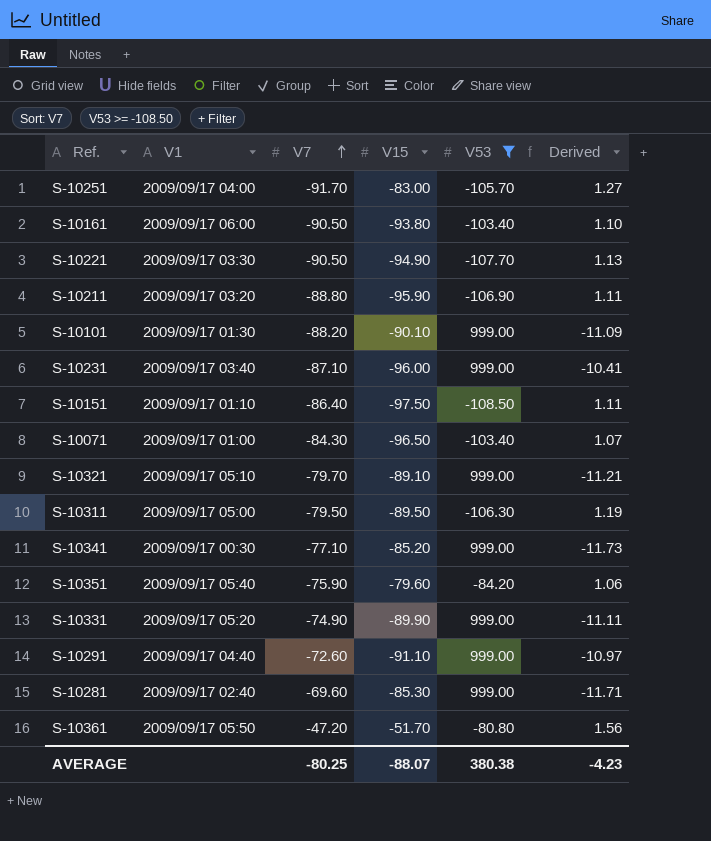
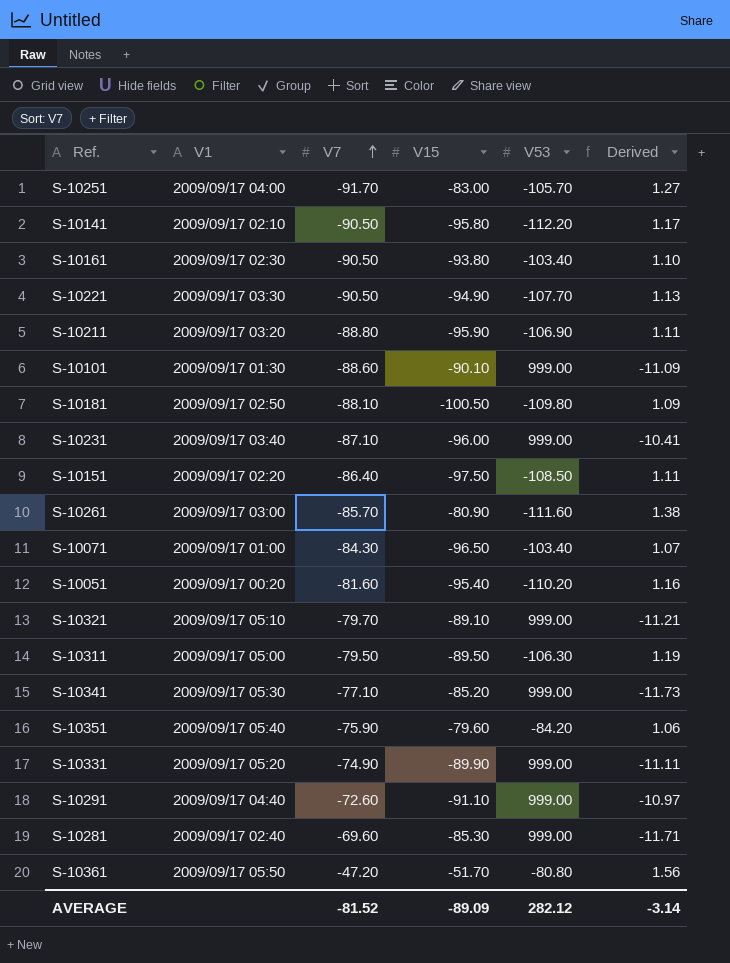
filter: V53 >= -108.50 -> none
S-10161 | V1: 2009/09/17 06:00 -> 2009/09/17 02:30
S-10101 | V7: -88.20 -> -88.60
S-10151 | V1: 2009/09/17 01:10 -> 2009/09/17 02:20
S-10341 | V1: 2009/09/17 00:30 -> 2009/09/17 05:30
AVERAGE | V7: -80.25 -> -81.52
AVERAGE | V15: -88.07 -> -89.09
AVERAGE | V53: 380.38 -> 282.12
AVERAGE | Derived: -4.23 -> -3.14

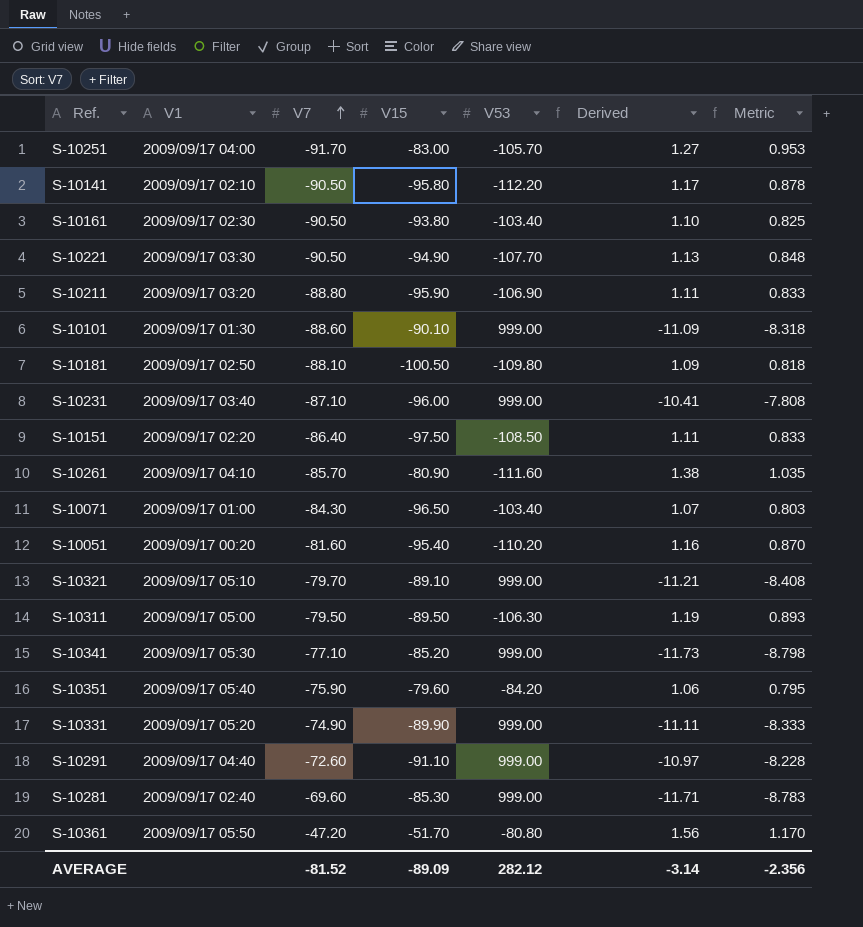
column Metric | formula: none -> [Derived] * 0.75
S-10261 | V1: 2009/09/17 03:00 -> 2009/09/17 04:10

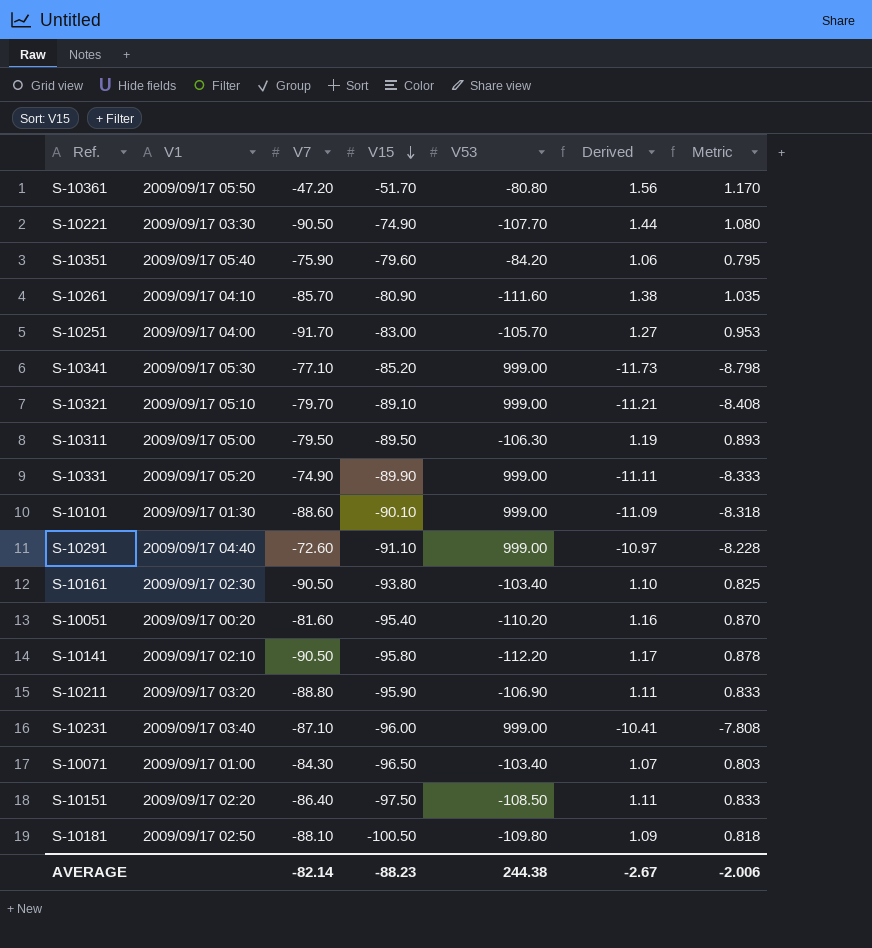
row order: V7 ascending -> V15 descending
row S-10281: 2009/09/17 02:40 | -69.60 | -85.30 | 999.00 | -11.71 | -8.783 -> none
S-10221 | V15: -94.90 -> -74.90
S-10221 | Derived: 1.13 -> 1.44
S-10221 | Metric: 0.848 -> 1.080
AVERAGE | V7: -81.52 -> -82.14
AVERAGE | V15: -89.09 -> -88.23
AVERAGE | V53: 282.12 -> 244.38
AVERAGE | Derived: -3.14 -> -2.67
AVERAGE | Metric: -2.356 -> -2.006

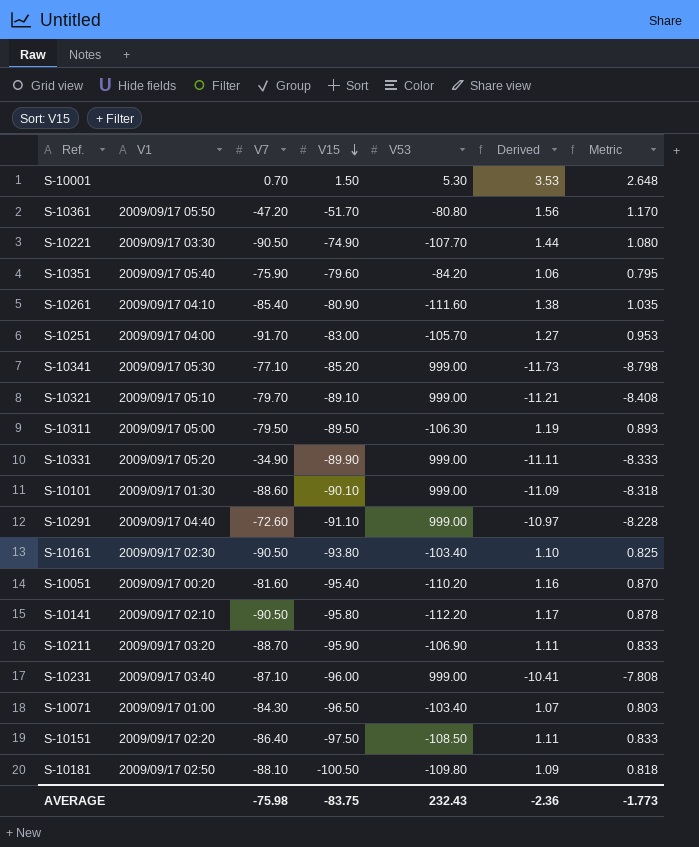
row S-10001: none -> none | 0.70 | 1.50 | 5.30 | 3.53 | 2.648
S-10261 | V7: -85.70 -> -85.40
S-10331 | V7: -74.90 -> -34.90
S-10211 | V7: -88.80 -> -88.70
AVERAGE | V7: -82.14 -> -75.98
AVERAGE | V15: -88.23 -> -83.75
AVERAGE | V53: 244.38 -> 232.43
AVERAGE | Derived: -2.67 -> -2.36
AVERAGE | Metric: -2.006 -> -1.773

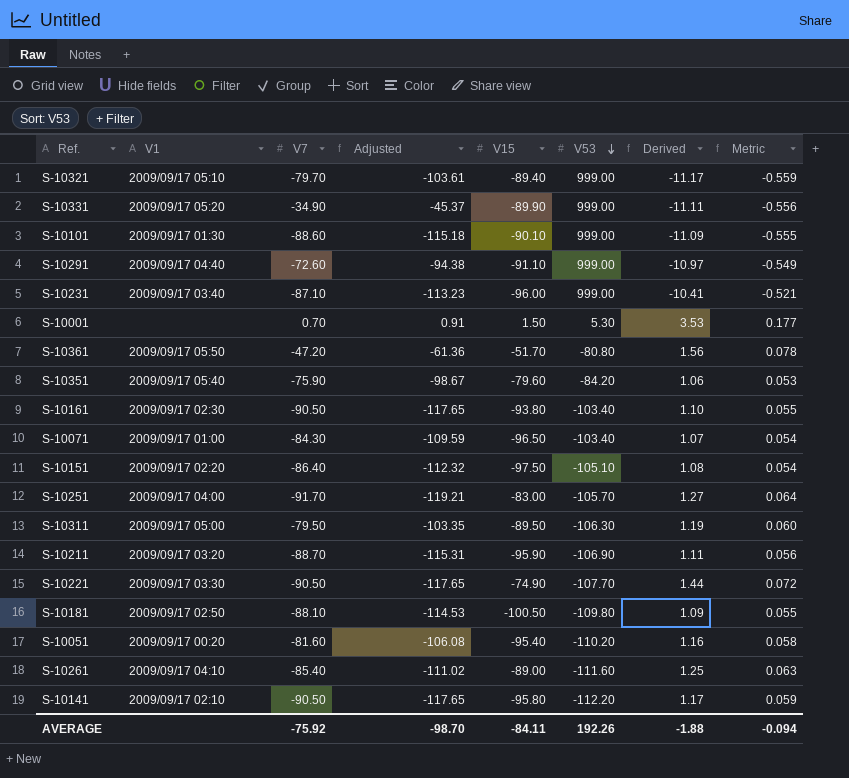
row order: V15 descending -> V53 descending
column Adjusted | formula: none -> [V7] * 1.3
column Metric | formula: [Derived] * 0.75 -> [Derived] * 0.05
row S-10341: 2009/09/17 05:30 | -77.10 | -85.20 | 999.00 | -11.73 | -8.798 -> none
S-10321 | V15: -89.10 -> -89.40
S-10321 | Derived: -11.21 -> -11.17
S-10151 | V53: -108.50 -> -105.10
S-10151 | Derived: 1.11 -> 1.08
S-10261 | V15: -80.90 -> -89.00
S-10261 | Derived: 1.38 -> 1.25
AVERAGE | V7: -75.98 -> -75.92
AVERAGE | V15: -83.75 -> -84.11
AVERAGE | V53: 232.43 -> 192.26
AVERAGE | Derived: -2.36 -> -1.88
AVERAGE | Metric: -1.773 -> -0.094

